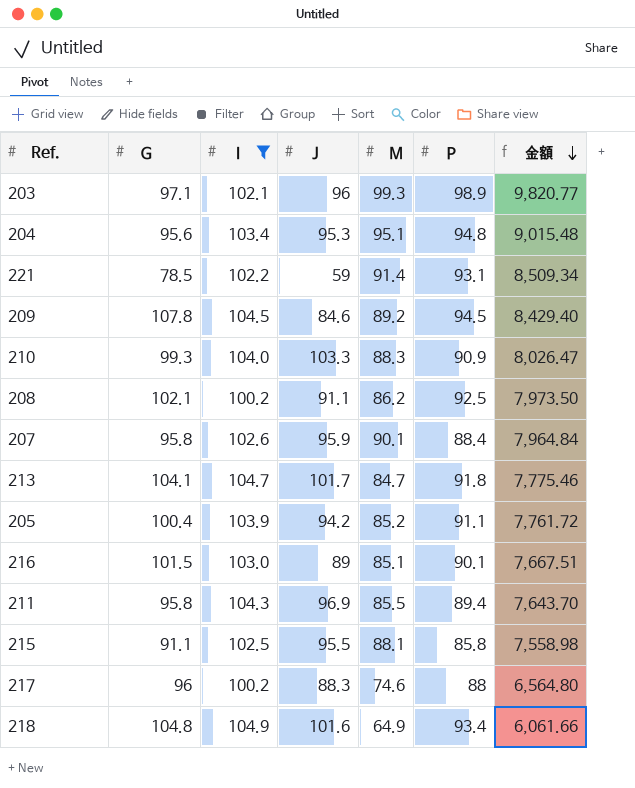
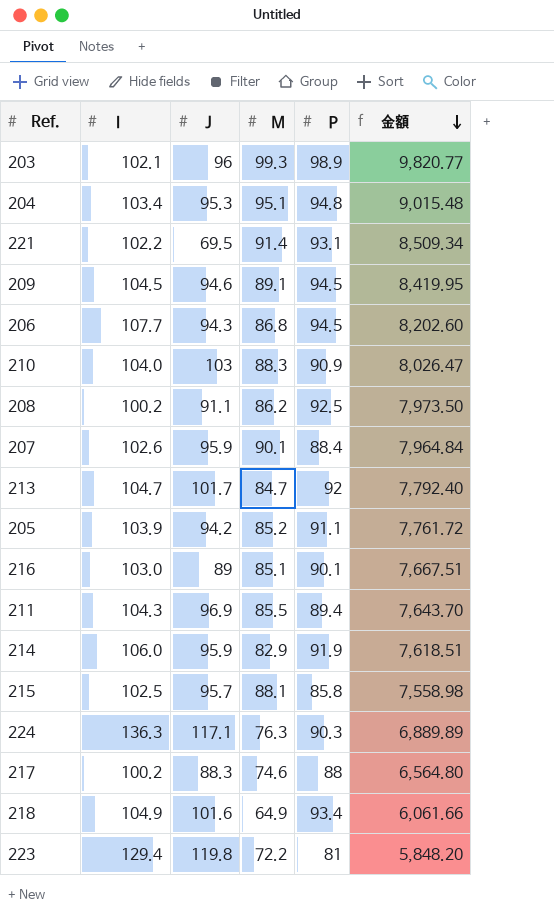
filter: Ｉ <= 104.9 -> none
column Ｇ | position: 2 -> none
221 | Ｊ: 59 -> 69.5
209 | Ｊ: 84.6 -> 94.6
209 | Ｍ: 89.2 -> 89.1
209 | 金額: 8,429.40 -> 8,419.95
210 | Ｊ: 103.3 -> 103
213 | Ｐ: 91.8 -> 92
213 | 金額: 7,775.46 -> 7,792.40
215 | Ｊ: 95.5 -> 95.7

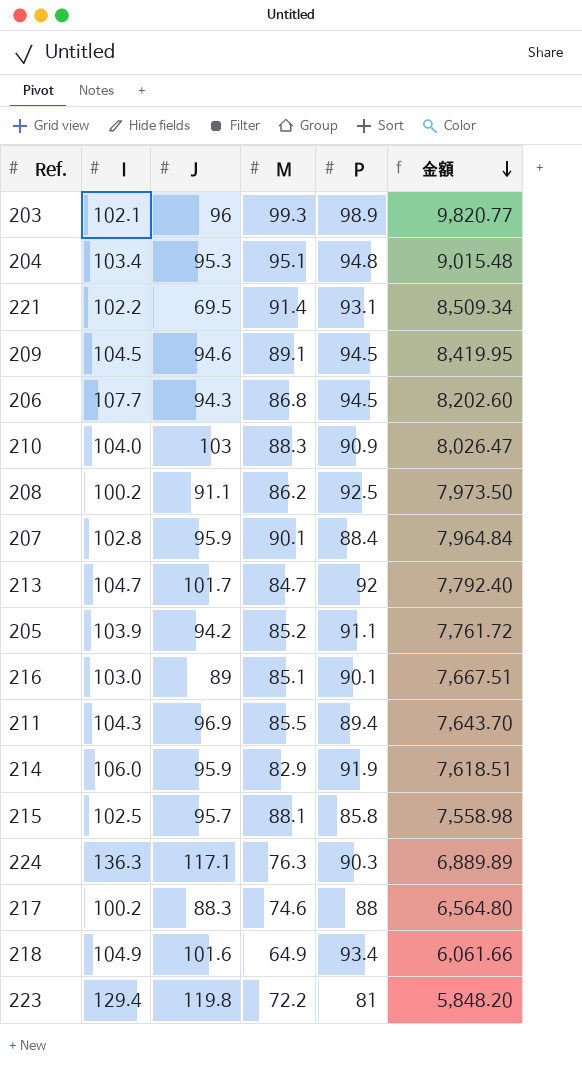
207 | Ｉ: 102.6 -> 102.8

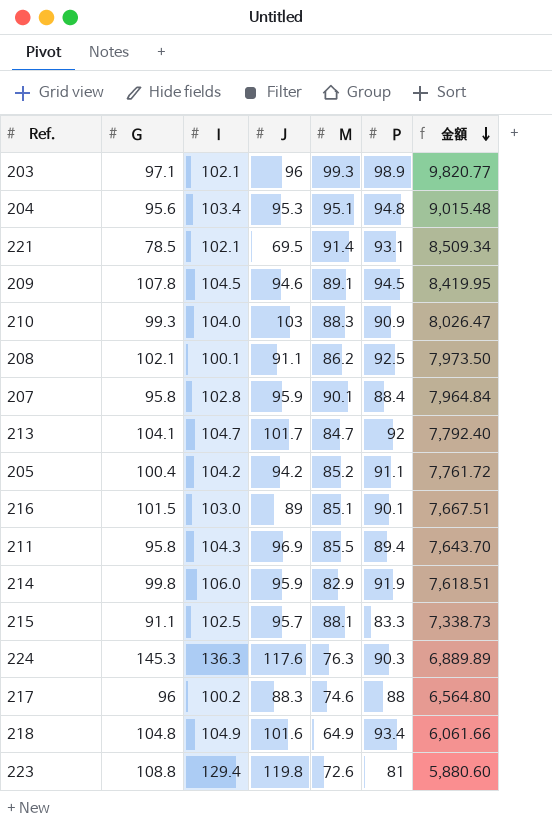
column Ｇ | position: none -> 2
row 206: 107.7 | 94.3 | 86.8 | 94.5 | 8,202.60 -> none
221 | Ｉ: 102.2 -> 102.1
208 | Ｉ: 100.2 -> 100.1
205 | Ｉ: 103.9 -> 104.2
215 | Ｐ: 85.8 -> 83.3
215 | 金額: 7,558.98 -> 7,338.73
224 | Ｊ: 117.1 -> 117.6
223 | Ｍ: 72.2 -> 72.6
223 | 金額: 5,848.20 -> 5,880.60

